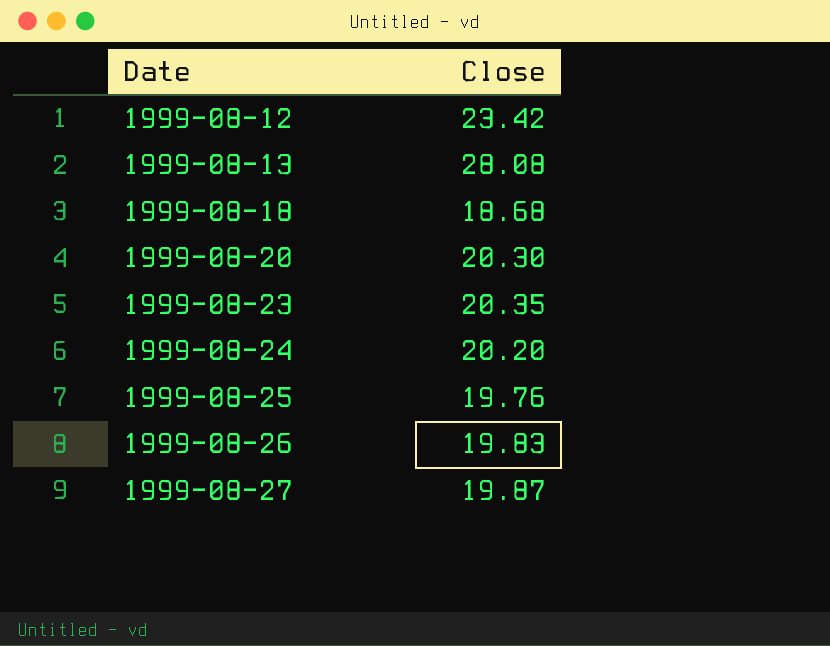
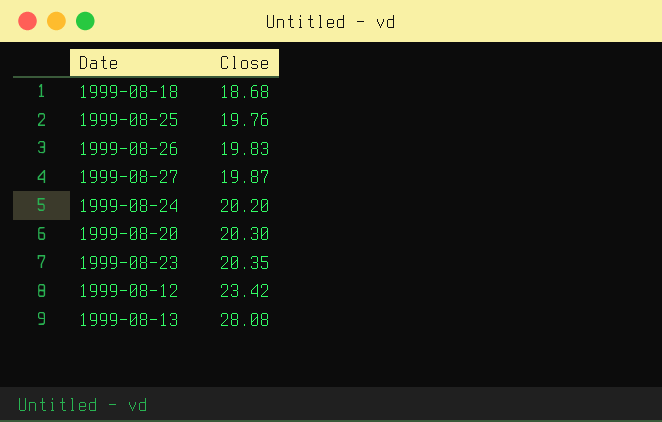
row order: Date ascending -> Close ascending

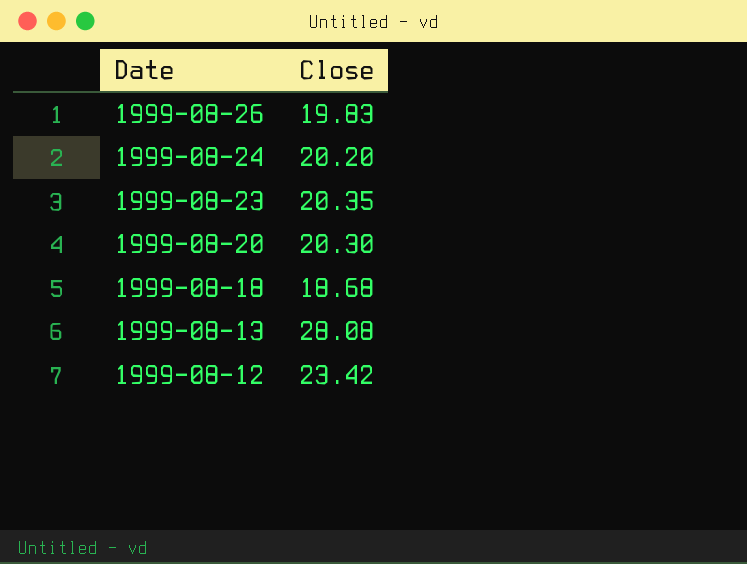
row order: Close ascending -> Date descending
row 1999-08-25: 19.76 -> none
row 1999-08-27: 19.87 -> none

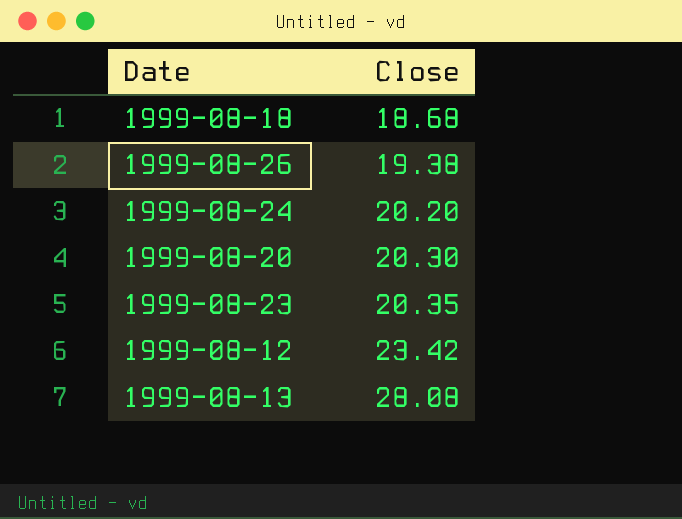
row order: Date descending -> Close ascending
1999-08-26 | Close: 19.83 -> 19.38

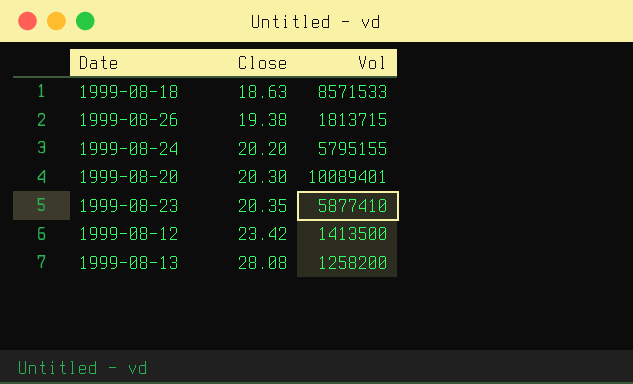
column Vol | position: none -> 3
1999-08-18 | Close: 18.68 -> 18.63

